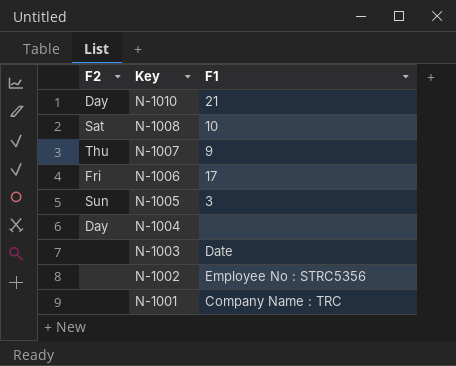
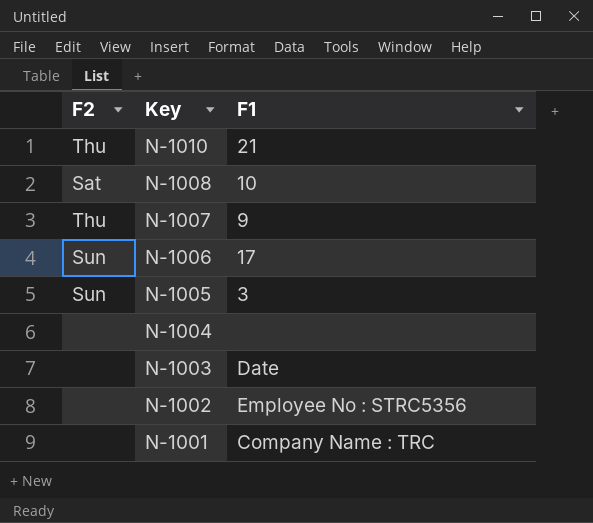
N-1010 | F2: Day -> Thu
N-1006 | F2: Fri -> Sun
N-1004 | F2: Day -> none

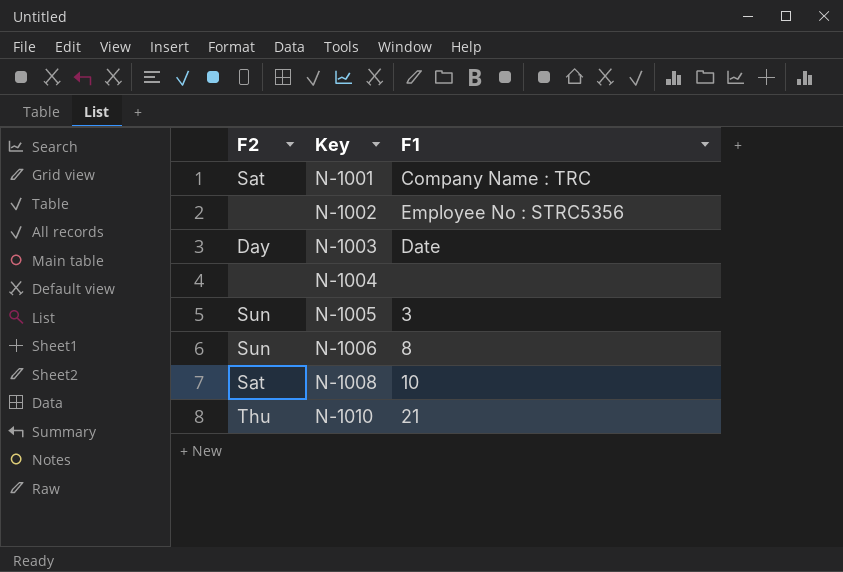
row order: Key descending -> Key ascending
row N-1007: Thu | 9 -> none
N-1001 | F2: none -> Sat
N-1003 | F2: none -> Day
N-1006 | F1: 17 -> 8

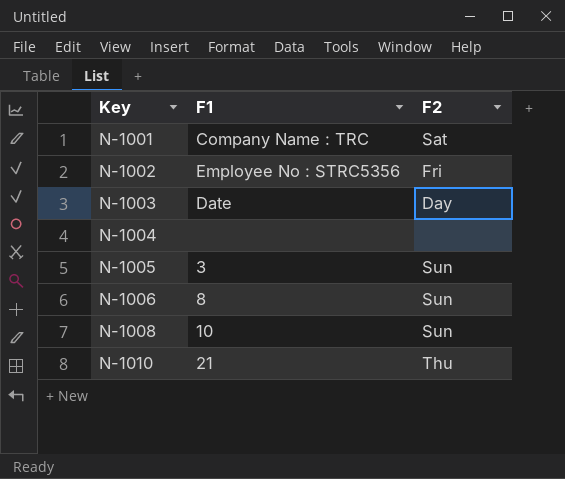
column F2 | position: 1 -> 3
N-1002 | F2: none -> Fri
N-1008 | F2: Sat -> Sun

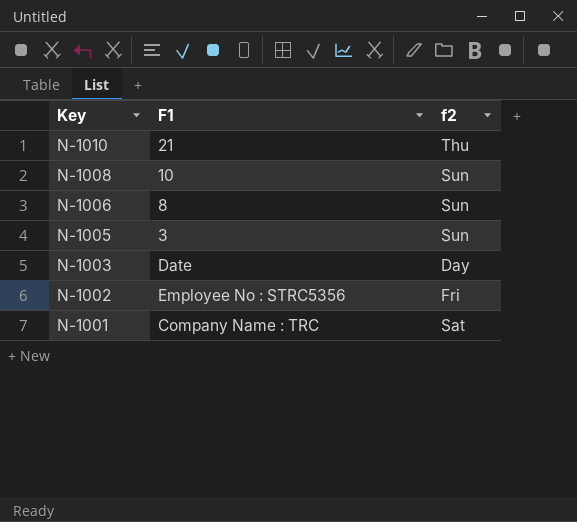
row order: Key ascending -> Key descending
column name: F2 -> f2
row N-1004: none | none -> none

